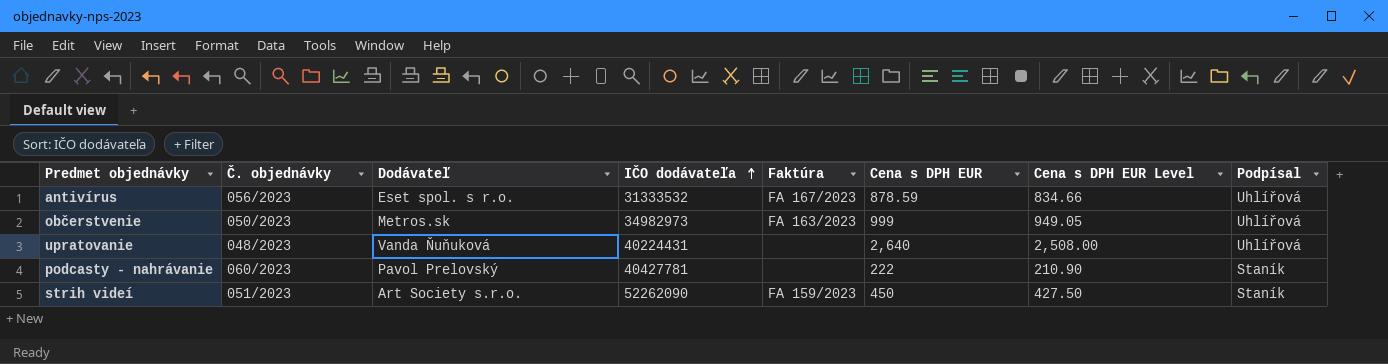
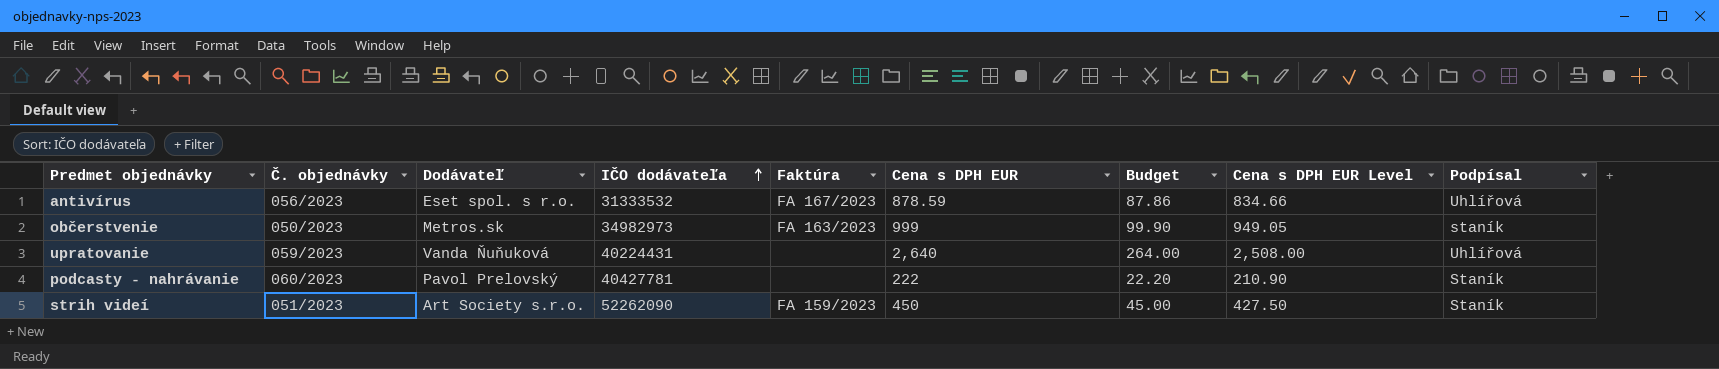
column Budget | formula: none -> [Cena s DPH EUR] * 0.1
občerstvenie | Podpísal: Uhlířová -> staník
upratovanie | Č. objednávky: 048/2023 -> 059/2023

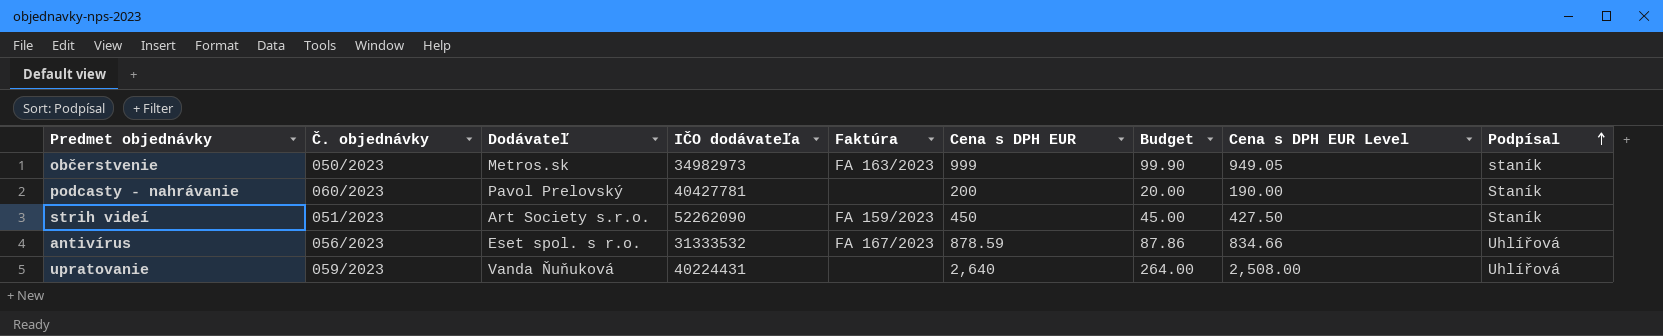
row order: IČO dodávateľa ascending -> Podpísal ascending
podcasty - nahrávanie | Cena s DPH EUR: 222 -> 200
podcasty - nahrávanie | Budget: 22.20 -> 20.00
podcasty - nahrávanie | Cena s DPH EUR Level: 210.90 -> 190.00

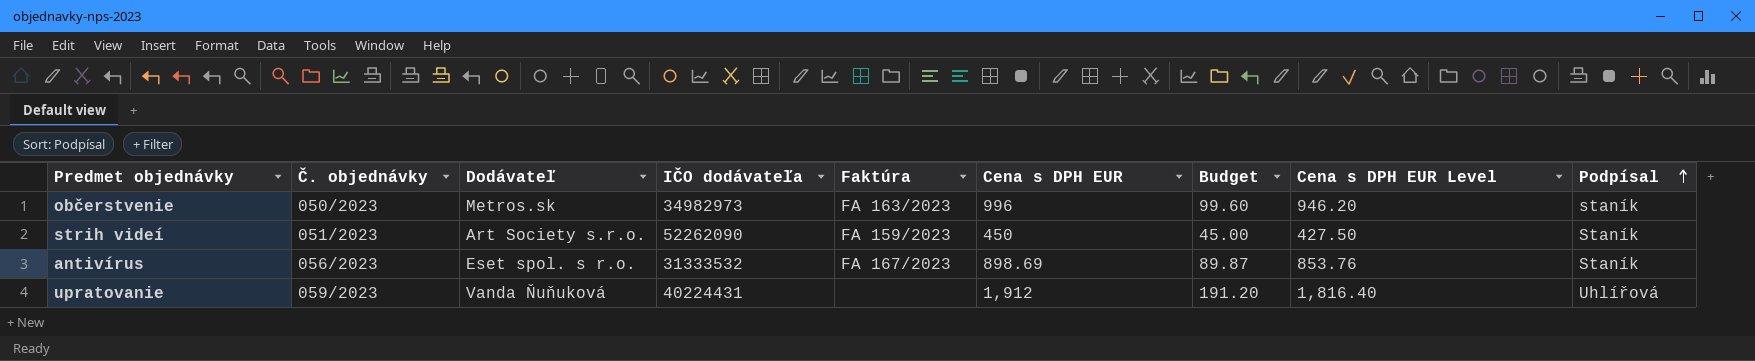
row podcasty - nahrávanie: 060/2023 | Pavol Prelovský | 40427781 | none | 200 | 20.00 | 190.00 | Staník -> none
občerstvenie | Cena s DPH EUR: 999 -> 996
občerstvenie | Budget: 99.90 -> 99.60
občerstvenie | Cena s DPH EUR Level: 949.05 -> 946.20
antivírus | Cena s DPH EUR: 878.59 -> 898.69
antivírus | Budget: 87.86 -> 89.87
antivírus | Cena s DPH EUR Level: 834.66 -> 853.76
antivírus | Podpísal: Uhlířová -> Staník
upratovanie | Cena s DPH EUR: 2,640 -> 1,912
upratovanie | Budget: 264.00 -> 191.20
upratovanie | Cena s DPH EUR Level: 2,508.00 -> 1,816.40

